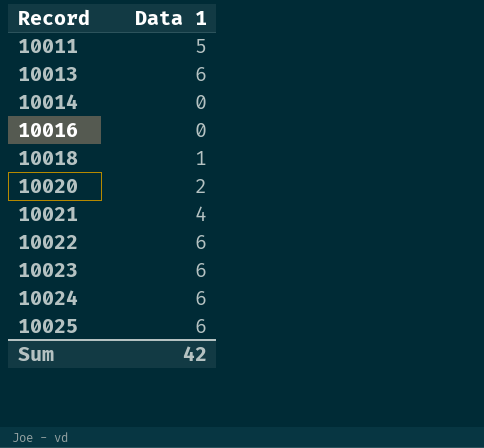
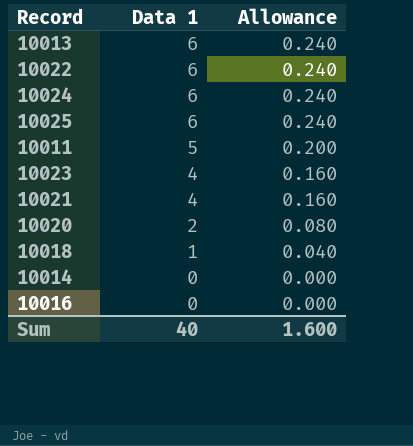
row order: Record ascending -> Data 1 descending
column Allowance | formula: none -> [Data 1] * 0.04
10023 | Data 1: 6 -> 4
Sum | Data 1: 42 -> 40

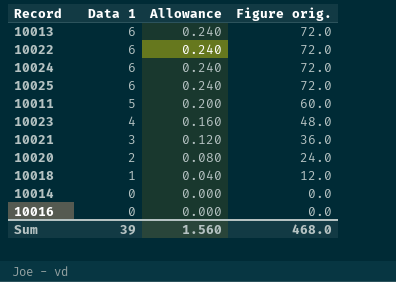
column Figure orig. | formula: none -> [Data 1] * 12
10021 | Data 1: 4 -> 3
10021 | Allowance: 0.160 -> 0.120
Sum | Data 1: 40 -> 39
Sum | Allowance: 1.600 -> 1.560

